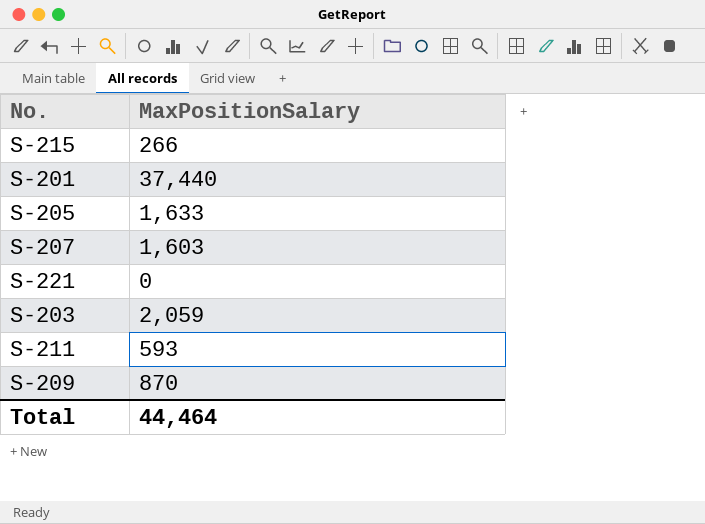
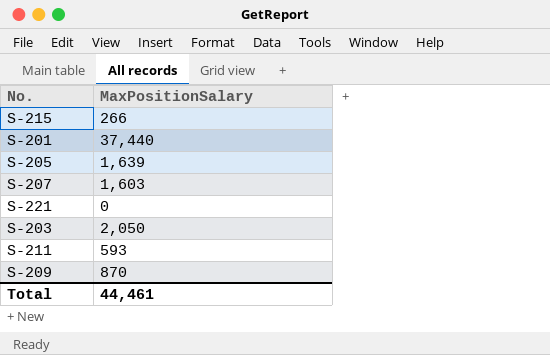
S-205 | MaxPositionSalary: 1,633 -> 1,639
S-203 | MaxPositionSalary: 2,059 -> 2,050
Total | MaxPositionSalary: 44,464 -> 44,461

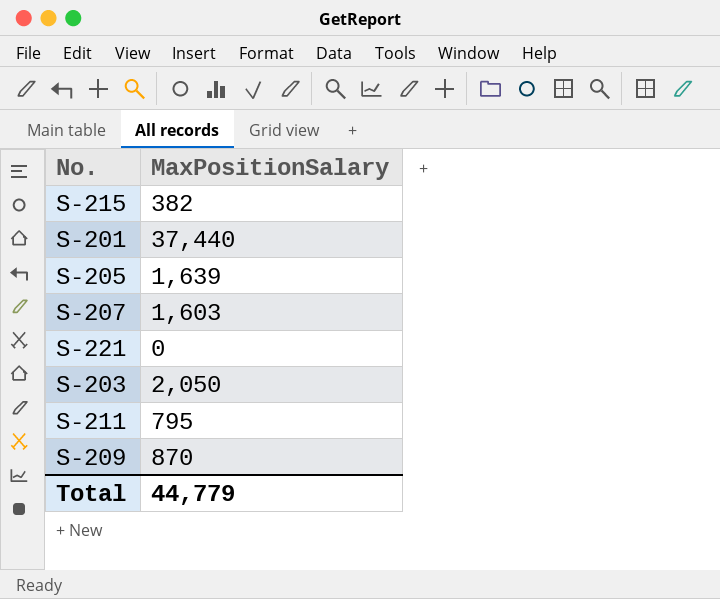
S-215 | MaxPositionSalary: 266 -> 382
S-211 | MaxPositionSalary: 593 -> 795
Total | MaxPositionSalary: 44,461 -> 44,779

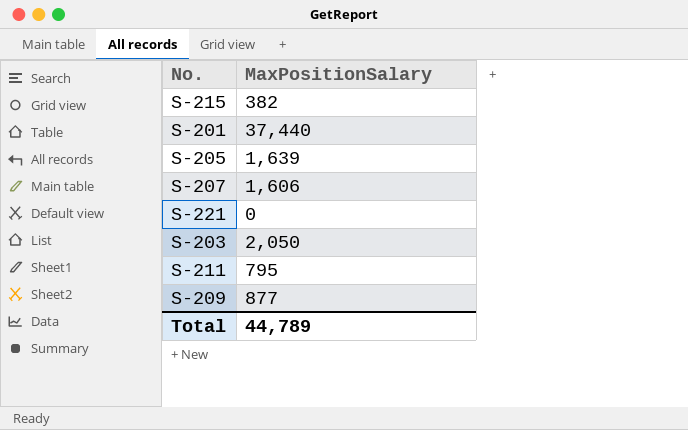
S-207 | MaxPositionSalary: 1,603 -> 1,606
S-209 | MaxPositionSalary: 870 -> 877
Total | MaxPositionSalary: 44,779 -> 44,789

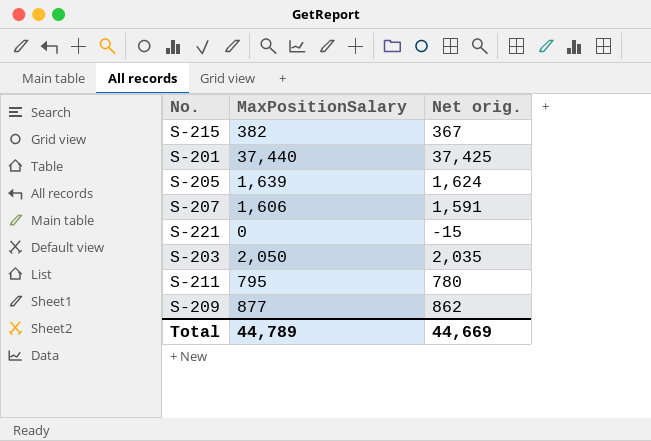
column Net orig. | formula: none -> [MaxPositionSalary] - 15

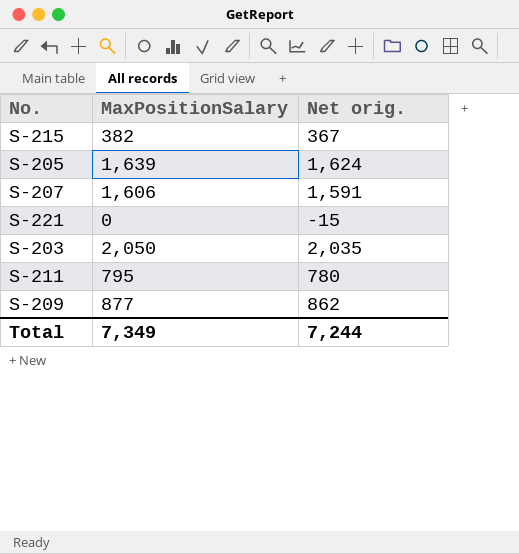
row S-201: 37,440 | 37,425 -> none
Total | MaxPositionSalary: 44,789 -> 7,349
Total | Net orig.: 44,669 -> 7,244

